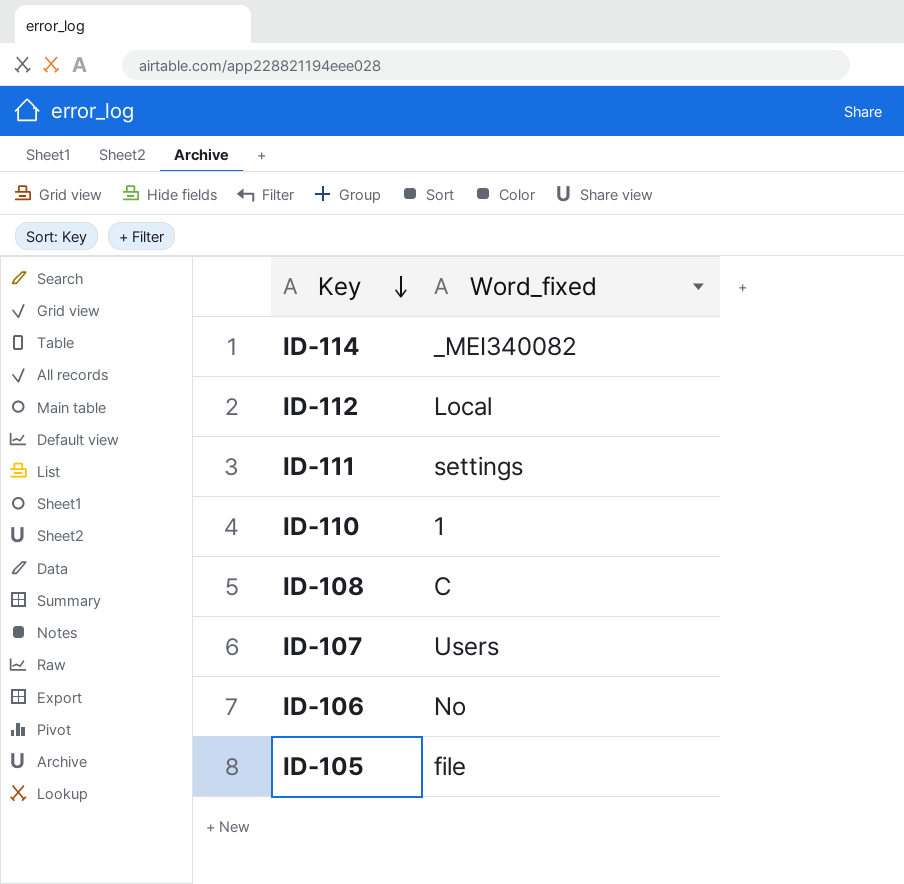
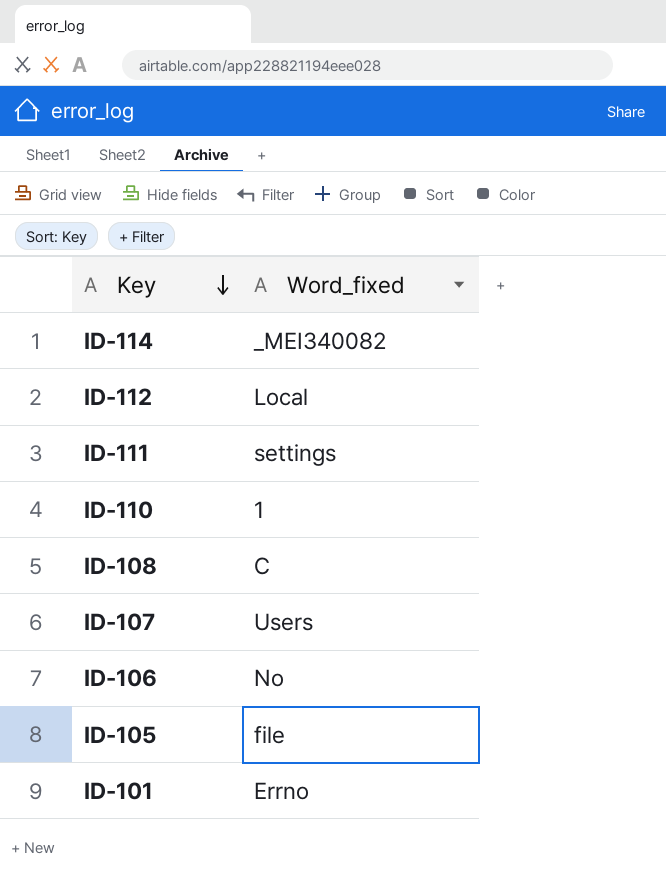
row ID-101: none -> Errno

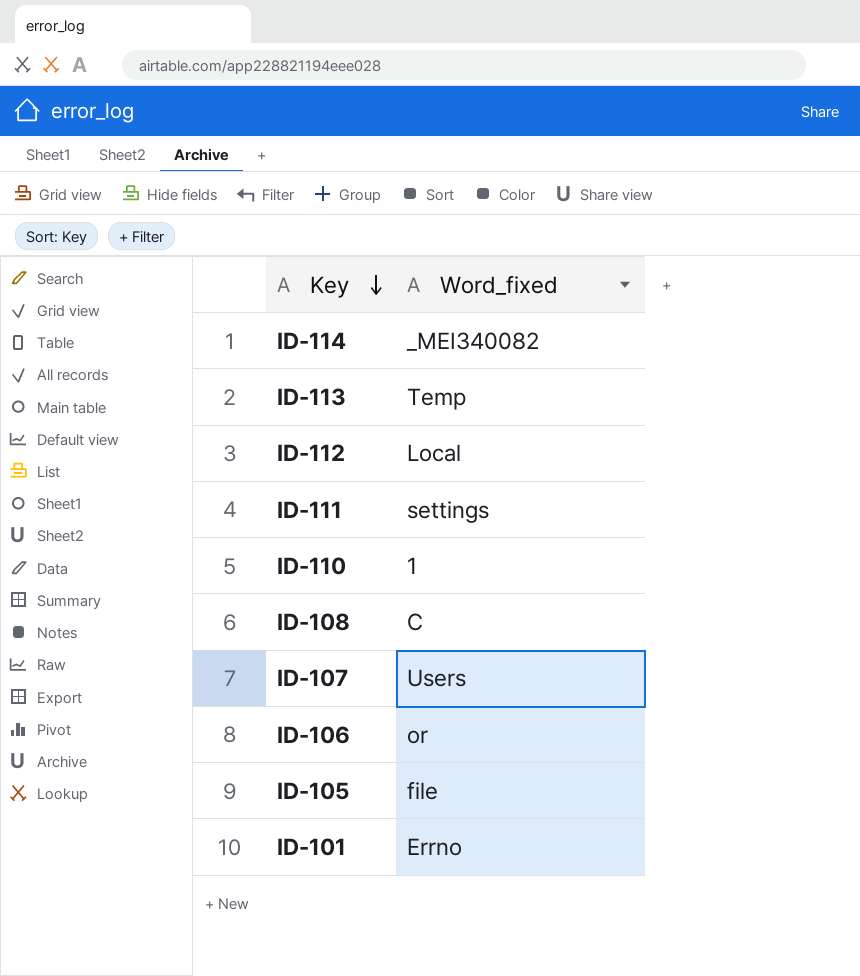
row ID-113: none -> Temp
ID-106 | Word_fixed: No -> or

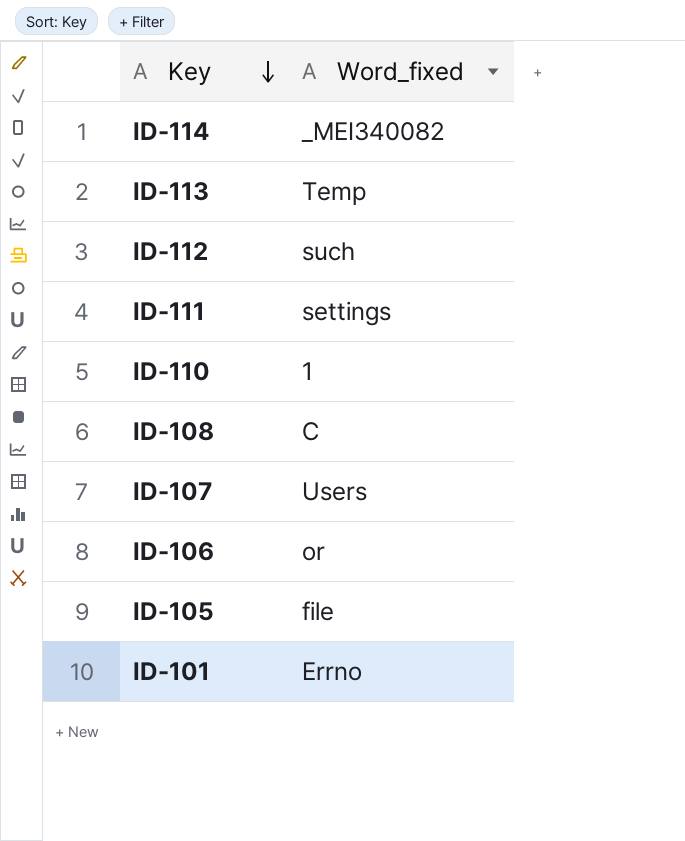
ID-112 | Word_fixed: Local -> such

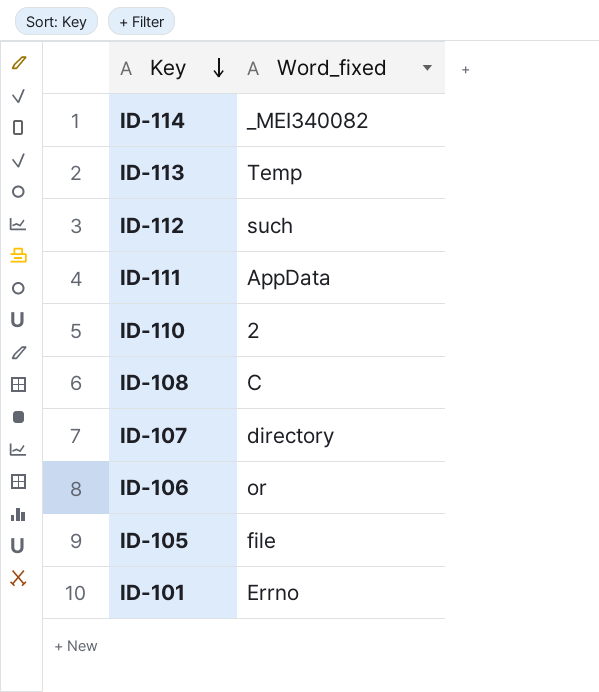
ID-111 | Word_fixed: settings -> AppData
ID-110 | Word_fixed: 1 -> 2
ID-107 | Word_fixed: Users -> directory

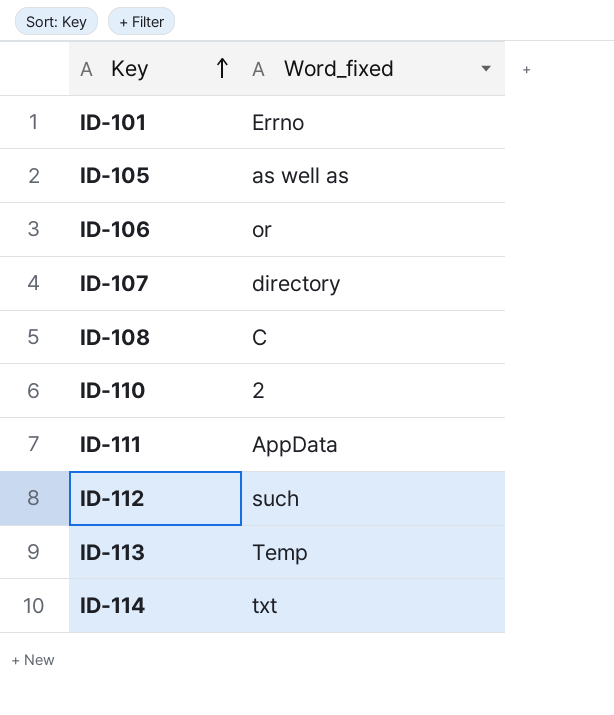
row order: Key descending -> Key ascending
ID-105 | Word_fixed: file -> as well as
ID-114 | Word_fixed: _MEI340082 -> txt

